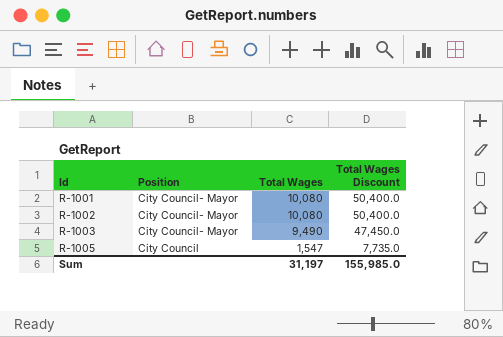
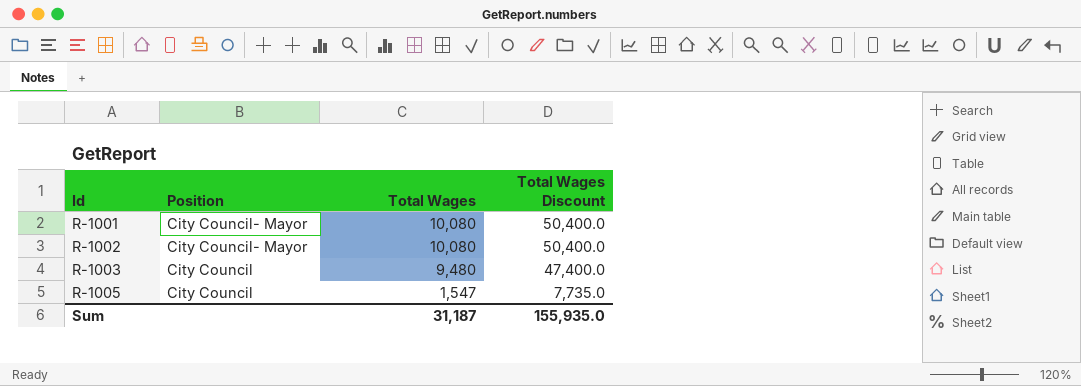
R-1003 | Position: City Council- Mayor -> City Council
R-1003 | Total Wages: 9,490 -> 9,480
R-1003 | Total Wages Discount: 47,450.0 -> 47,400.0
Sum | Total Wages: 31,197 -> 31,187
Sum | Total Wages Discount: 155,985.0 -> 155,935.0

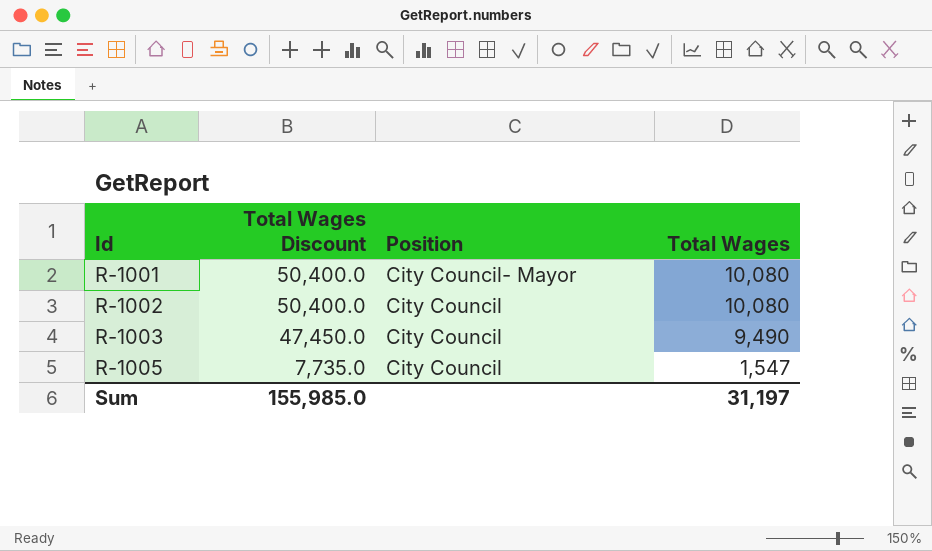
column Total Wages Discount | position: 4 -> 2
R-1002 | Position: City Council- Mayor -> City Council
R-1003 | Total Wages Discount: 47,400.0 -> 47,450.0
R-1003 | Total Wages: 9,480 -> 9,490
Sum | Total Wages Discount: 155,935.0 -> 155,985.0
Sum | Total Wages: 31,187 -> 31,197

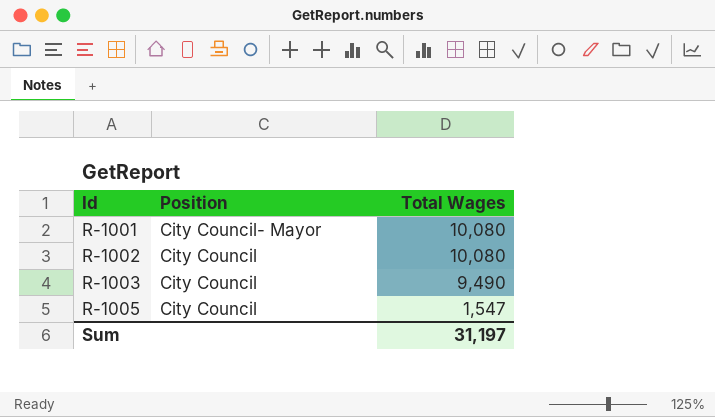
column Total Wages Discount | formula: [Total Wages] * 5 -> none

